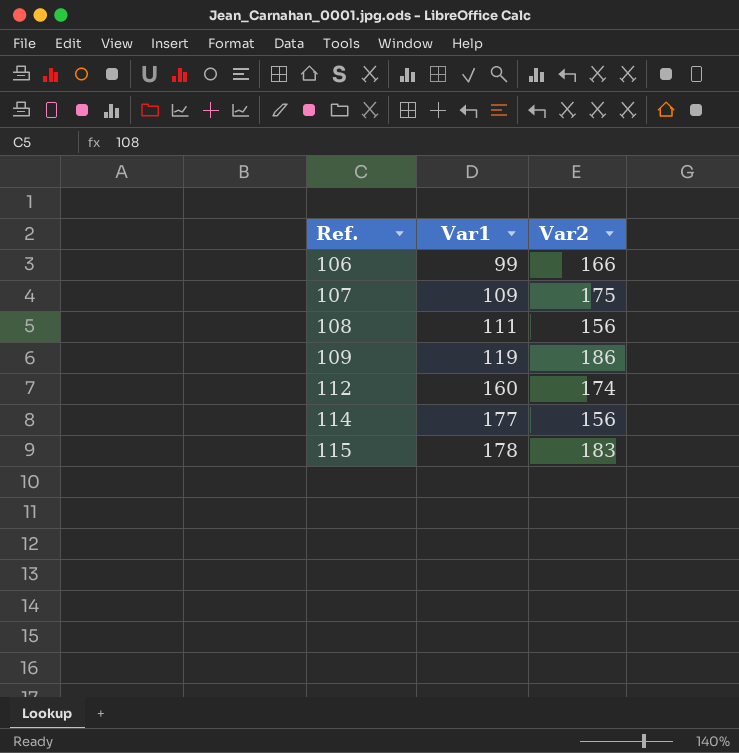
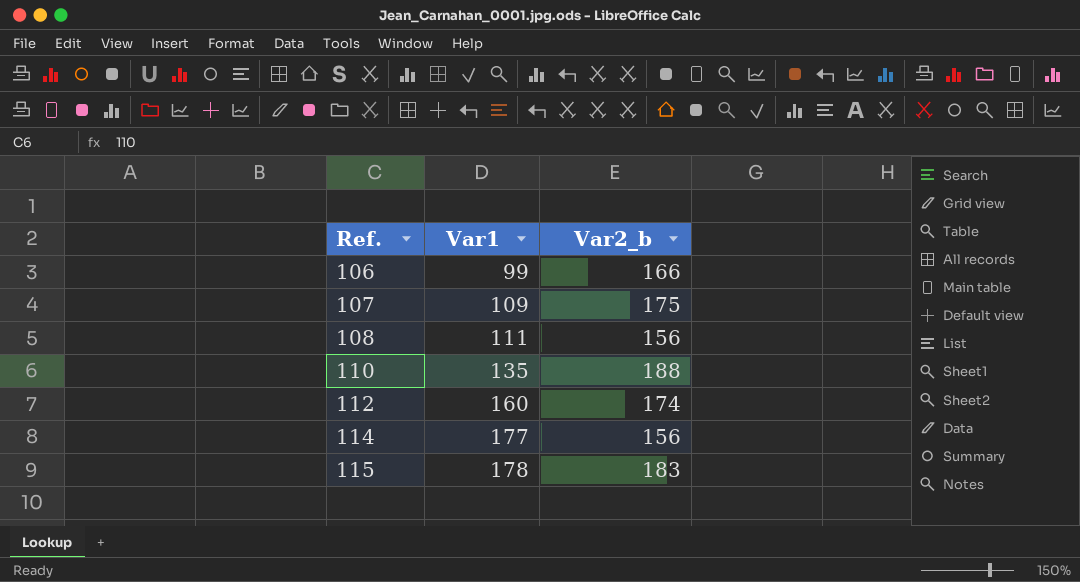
column name: Var2 -> Var2_b
row 109: 119 | 186 -> none
row 110: none -> 135 | 188

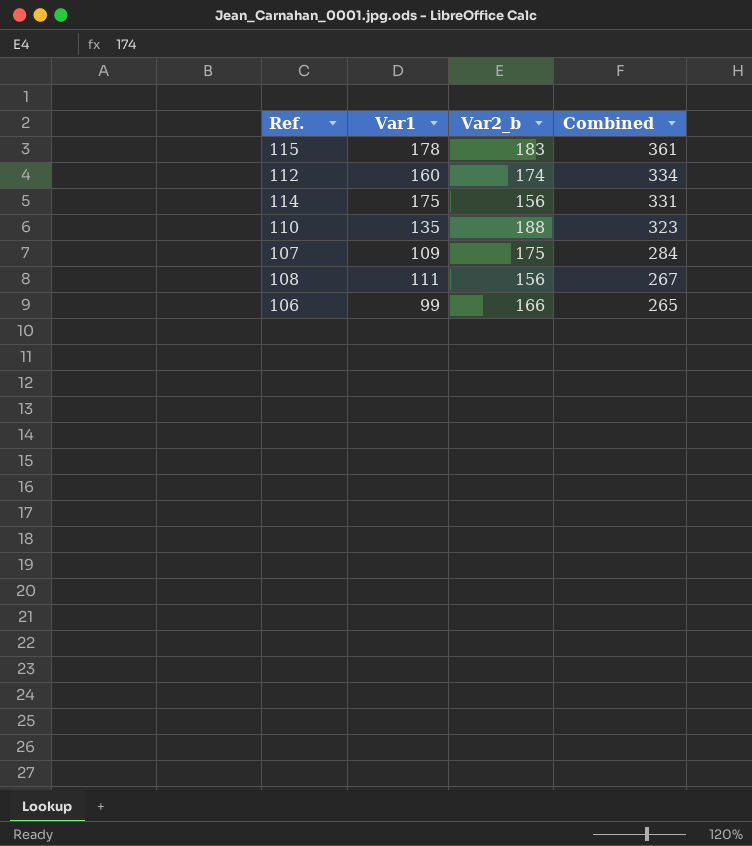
row order: Ref. ascending -> Combined descending
column Combined | formula: none -> [Var1] + [Var2_b]
114 | Var1: 177 -> 175

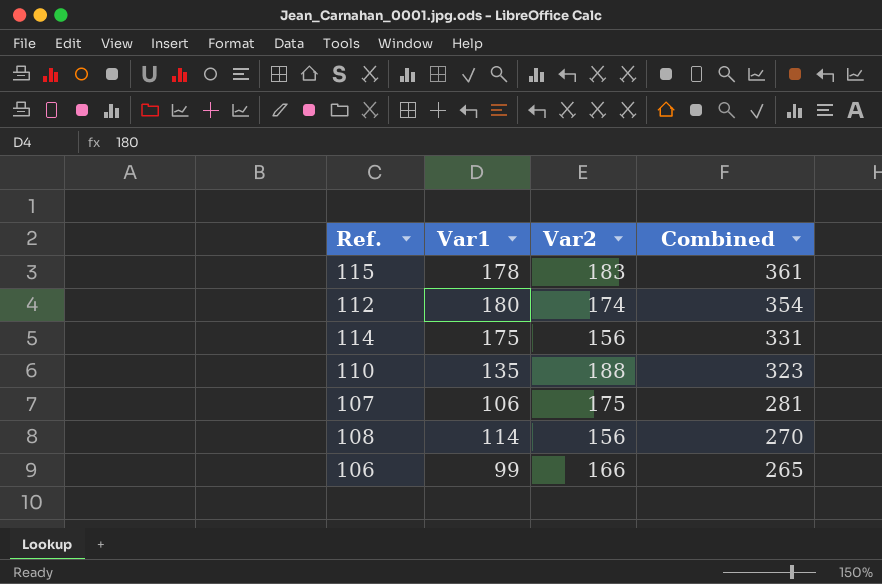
column name: Var2_b -> Var2
112 | Var1: 160 -> 180
112 | Combined: 334 -> 354
107 | Var1: 109 -> 106
107 | Combined: 284 -> 281
108 | Var1: 111 -> 114
108 | Combined: 267 -> 270

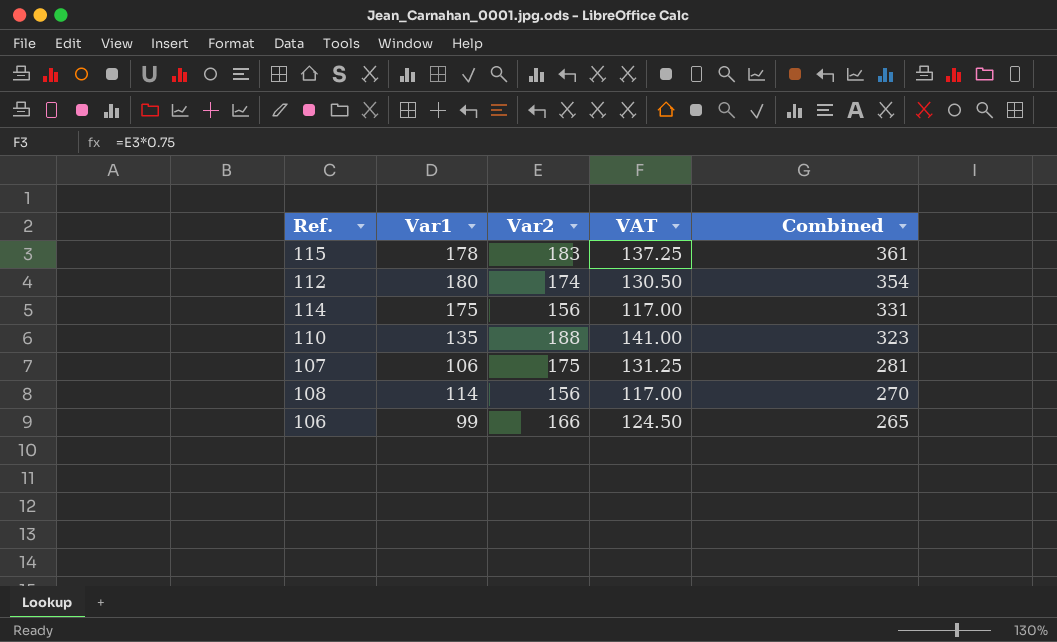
column VAT | formula: none -> [Var2] * 0.75

